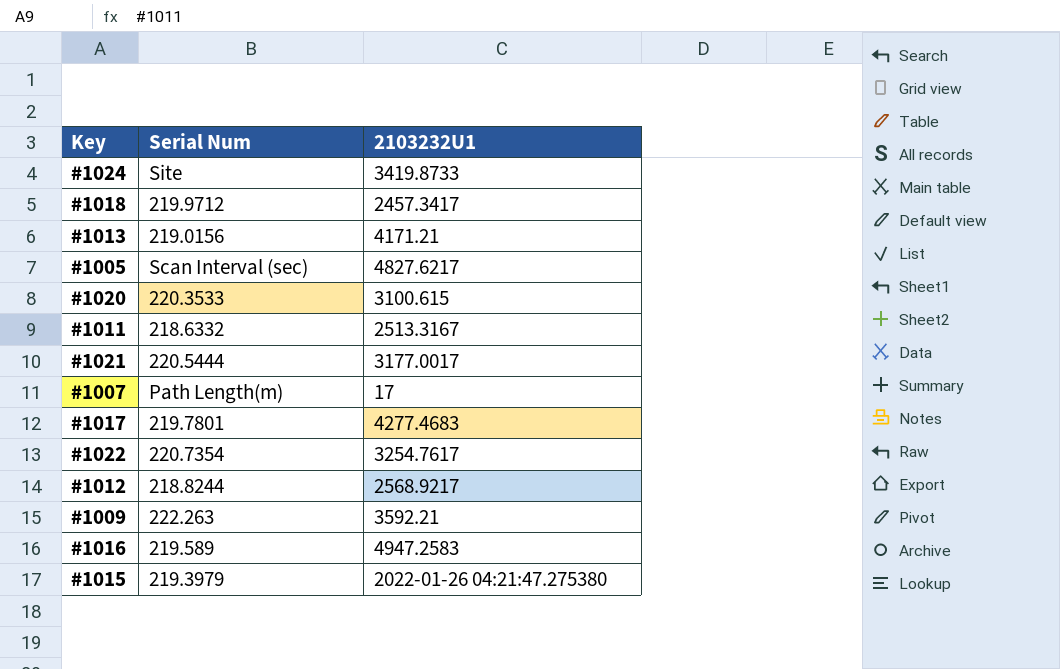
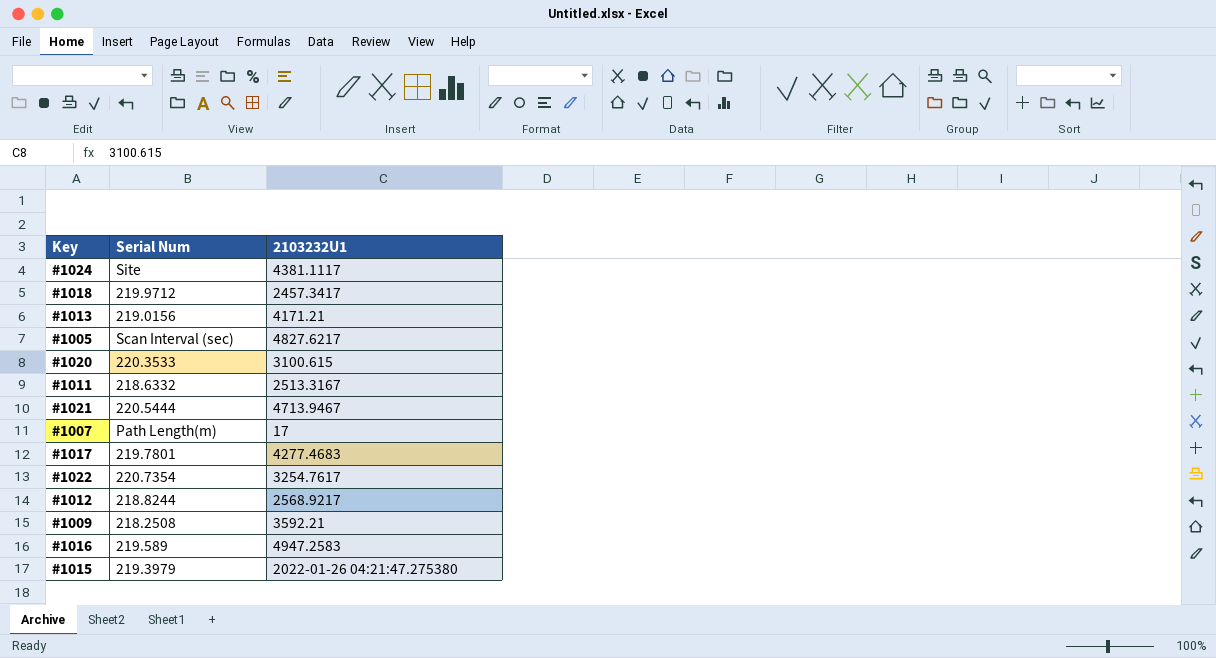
#1024 | 2103232U1: 3419.8733 -> 4381.1117
#1021 | 2103232U1: 3177.0017 -> 4713.9467
#1009 | Serial Num: 222.263 -> 218.2508

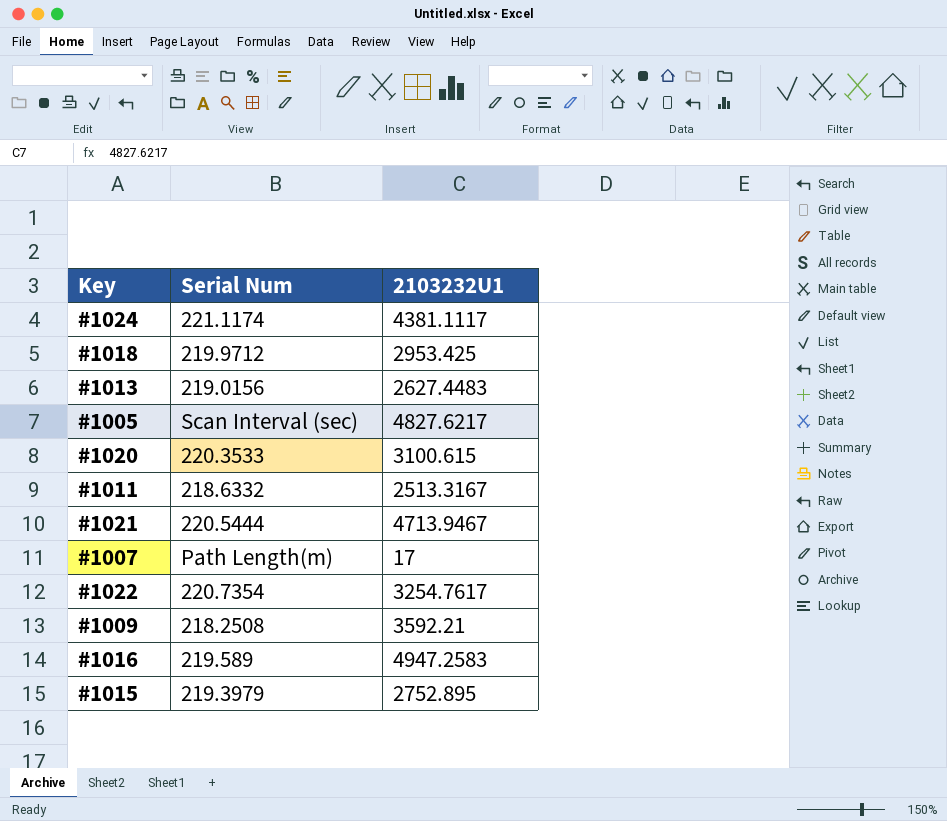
row #1017: 219.7801 | 4277.4683 -> none
row #1012: 218.8244 | 2568.9217 -> none
#1024 | Serial Num: Site -> 221.1174
#1018 | 2103232U1: 2457.3417 -> 2953.425
#1013 | 2103232U1: 4171.21 -> 2627.4483
#1015 | 2103232U1: 2022-01-26 04:21:47.275380 -> 2752.895

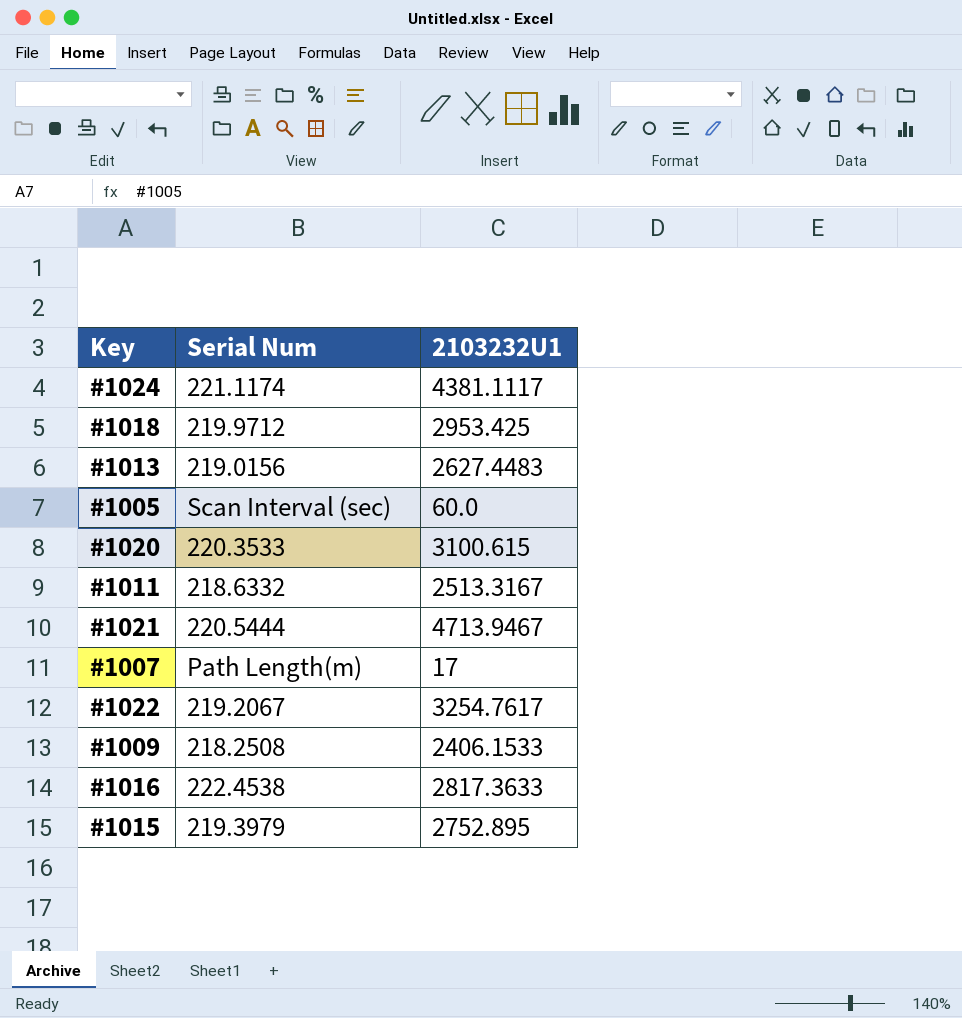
#1005 | 2103232U1: 4827.6217 -> 60.0
#1022 | Serial Num: 220.7354 -> 219.2067
#1009 | 2103232U1: 3592.21 -> 2406.1533
#1016 | Serial Num: 219.589 -> 222.4538
#1016 | 2103232U1: 4947.2583 -> 2817.3633

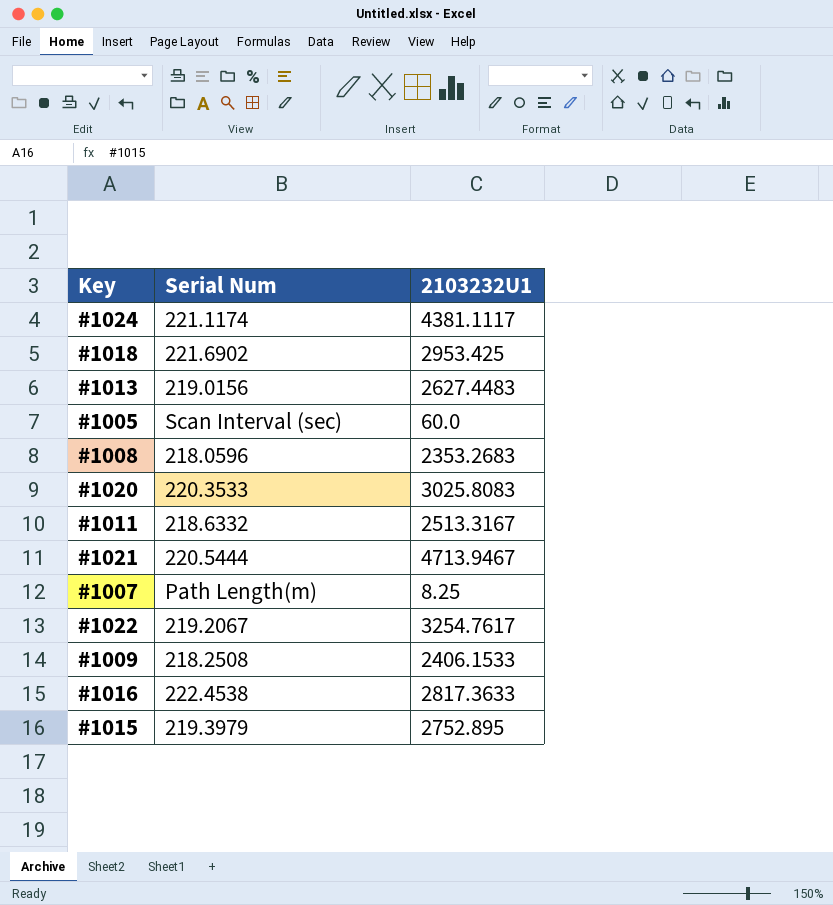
#1018 | Serial Num: 219.9712 -> 221.6902
row #1008: none -> 218.0596 | 2353.2683
#1020 | 2103232U1: 3100.615 -> 3025.8083
#1007 | 2103232U1: 17 -> 8.25

